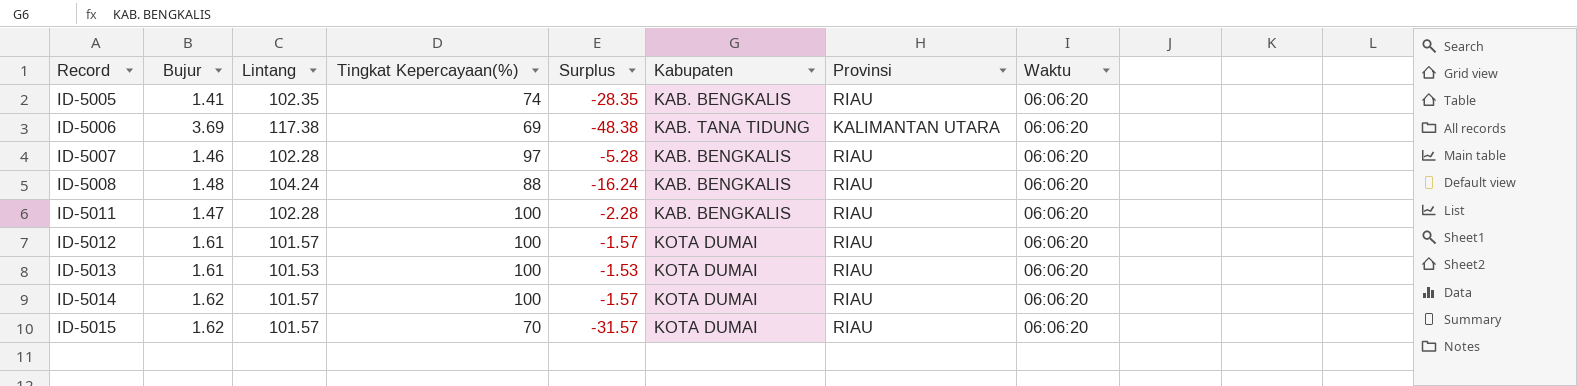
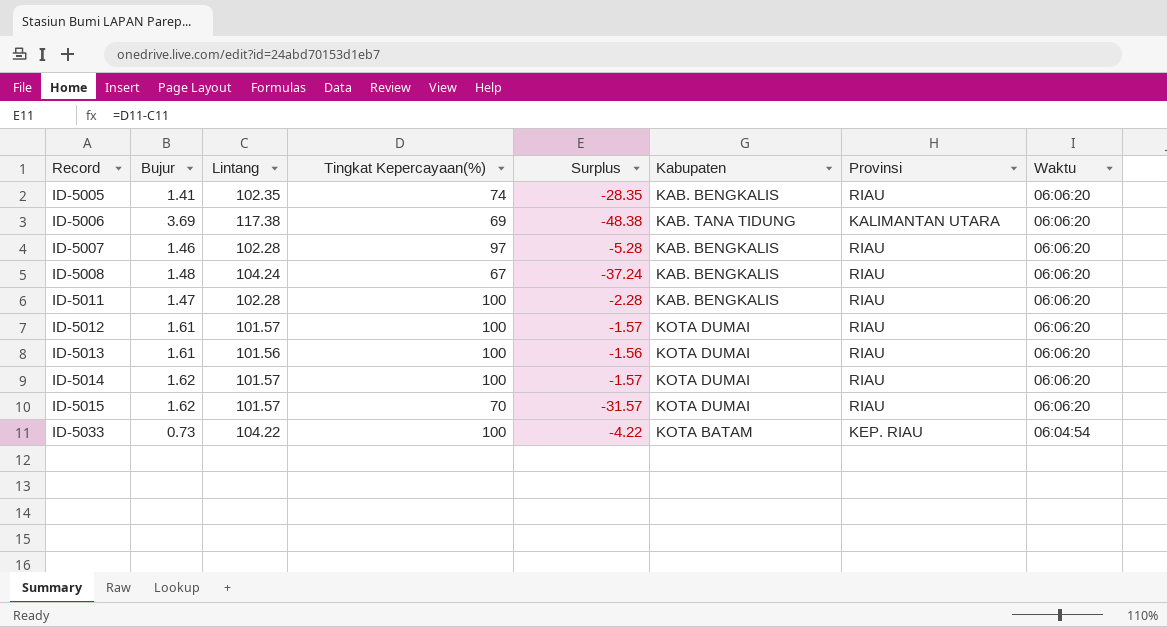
ID-5008 | Tingkat Kepercayaan(%): 88 -> 67
ID-5008 | Surplus: -16.24 -> -37.24
ID-5013 | Lintang: 101.53 -> 101.56
ID-5013 | Surplus: -1.53 -> -1.56
row ID-5033: none -> 0.73 | 104.22 | 100 | -4.22 | KOTA BATAM | KEP. RIAU | 06:04:54

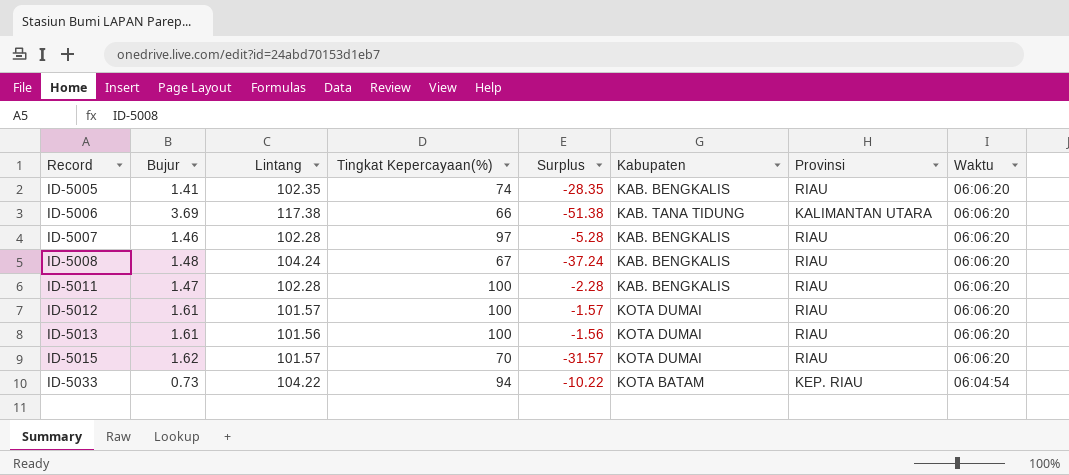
row ID-5014: 1.62 | 101.57 | 100 | -1.57 | KOTA DUMAI | RIAU | 06:06:20 -> none
ID-5006 | Tingkat Kepercayaan(%): 69 -> 66
ID-5006 | Surplus: -48.38 -> -51.38
ID-5033 | Tingkat Kepercayaan(%): 100 -> 94
ID-5033 | Surplus: -4.22 -> -10.22

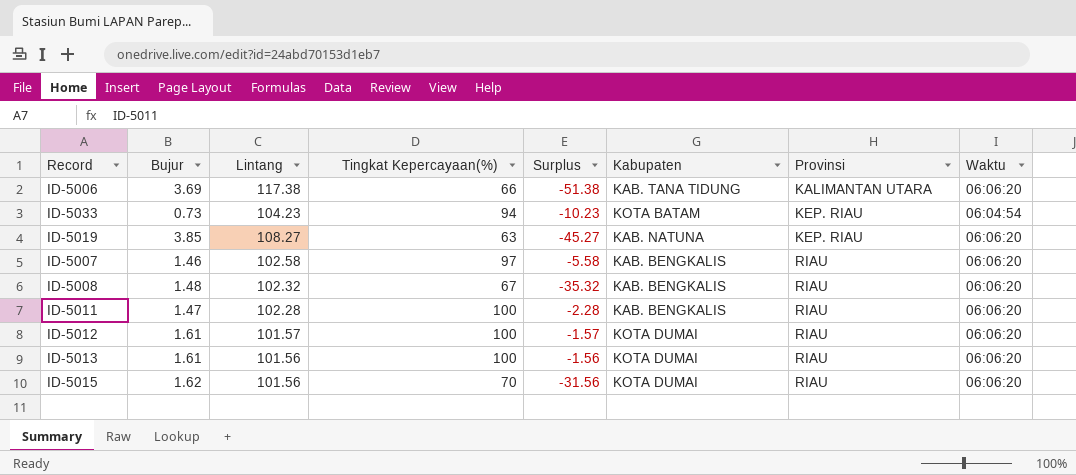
row order: Record ascending -> Provinsi ascending
row ID-5005: 1.41 | 102.35 | 74 | -28.35 | KAB. BENGKALIS | RIAU | 06:06:20 -> none
ID-5033 | Lintang: 104.22 -> 104.23
ID-5033 | Surplus: -10.22 -> -10.23
row ID-5019: none -> 3.85 | 108.27 | 63 | -45.27 | KAB. NATUNA | KEP. RIAU | 06:06:20
ID-5007 | Lintang: 102.28 -> 102.58
ID-5007 | Surplus: -5.28 -> -5.58
ID-5008 | Lintang: 104.24 -> 102.32
ID-5008 | Surplus: -37.24 -> -35.32
ID-5015 | Lintang: 101.57 -> 101.56
ID-5015 | Surplus: -31.57 -> -31.56

